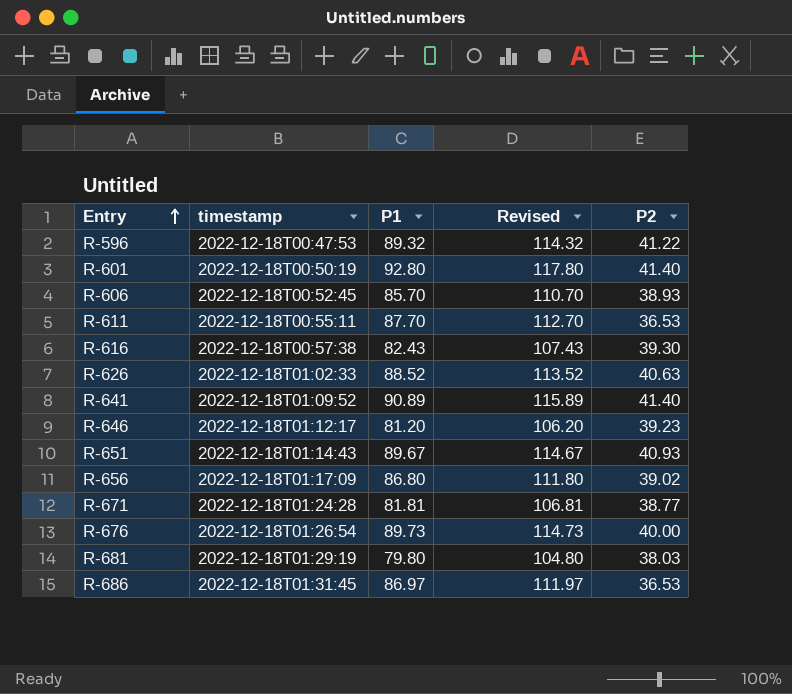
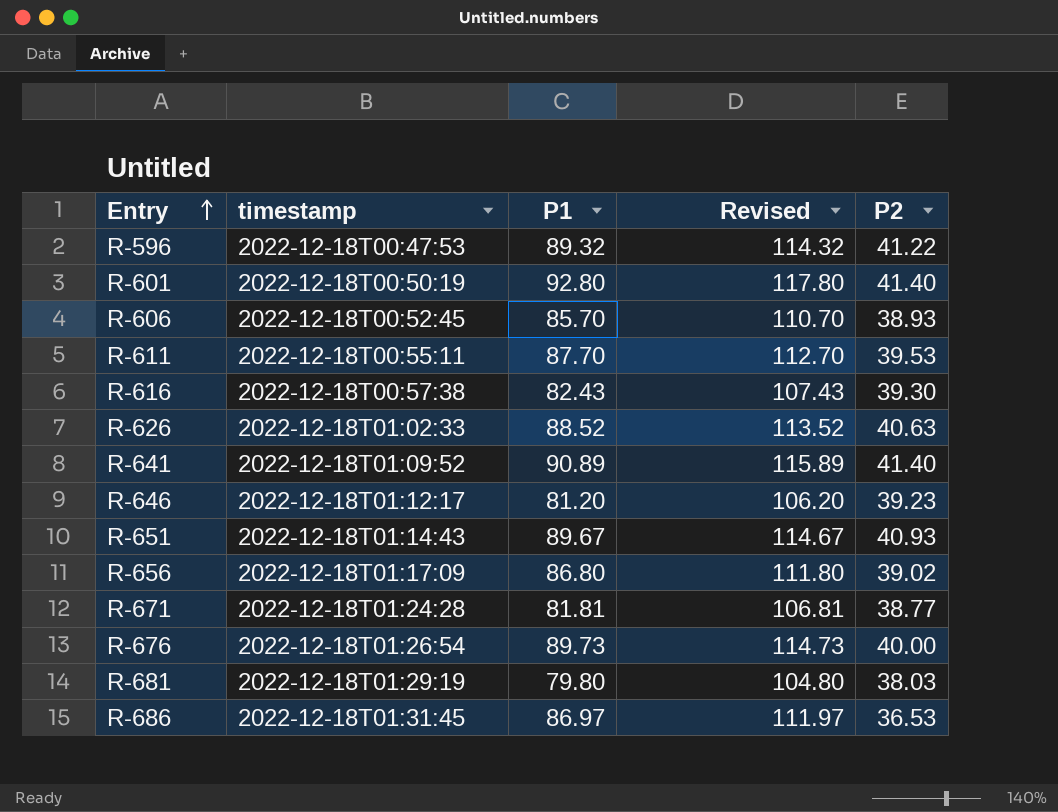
R-611 | P2: 36.53 -> 39.53

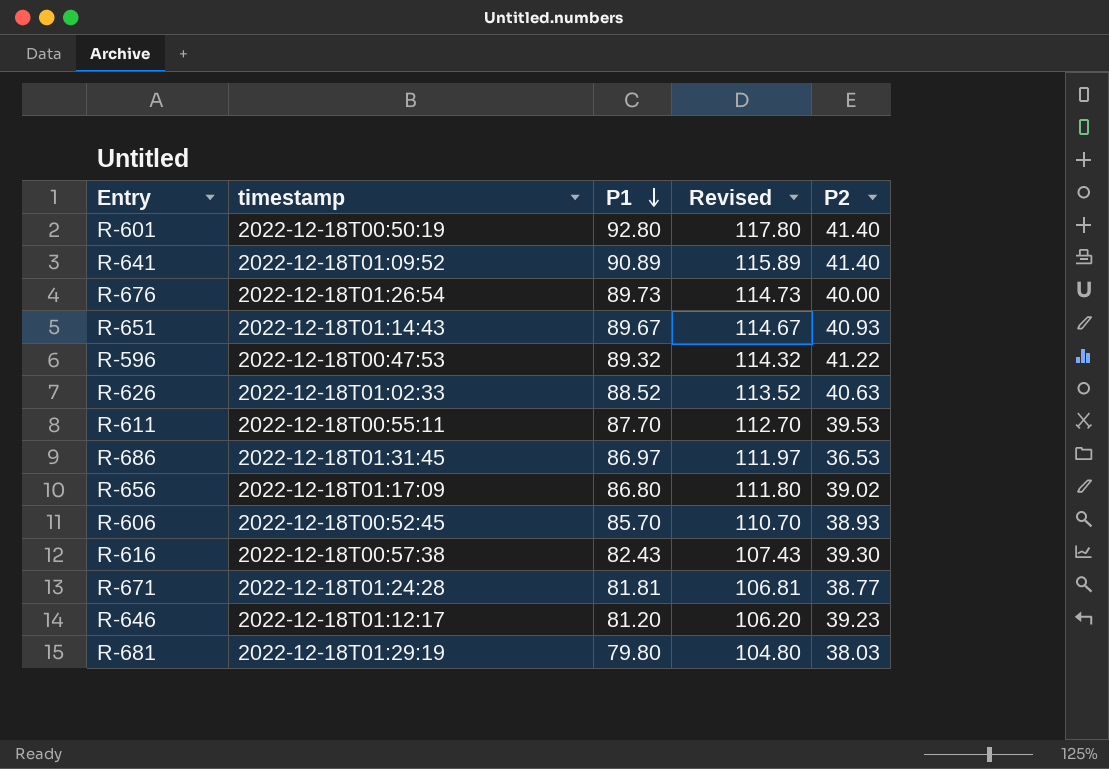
row order: Entry ascending -> P1 descending

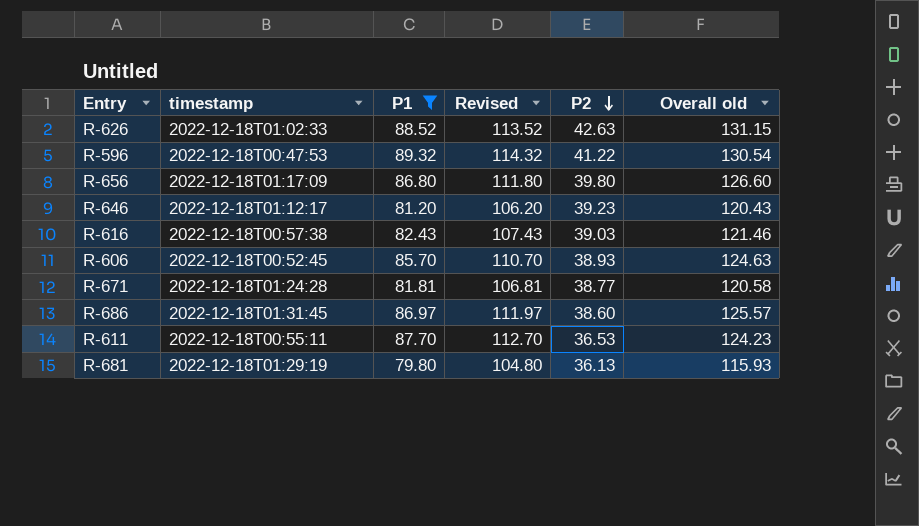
filter: none -> P1 <= 89.32
row order: P1 descending -> P2 descending
column Overall old | formula: none -> [P1] + [P2]
R-626 | P2: 40.63 -> 42.63
R-656 | P2: 39.02 -> 39.80
R-616 | P2: 39.30 -> 39.03
R-686 | P2: 36.53 -> 38.60
R-611 | P2: 39.53 -> 36.53
R-681 | P2: 38.03 -> 36.13

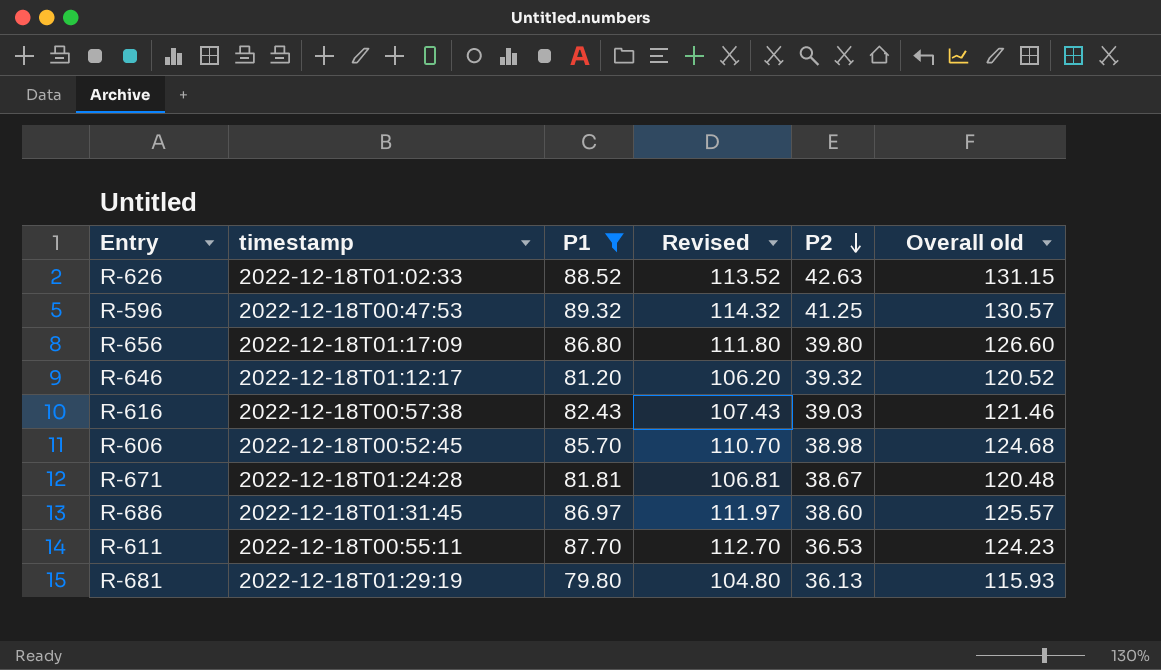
R-596 | P2: 41.22 -> 41.25
R-596 | Overall old: 130.54 -> 130.57
R-646 | P2: 39.23 -> 39.32
R-646 | Overall old: 120.43 -> 120.52
R-606 | P2: 38.93 -> 38.98
R-606 | Overall old: 124.63 -> 124.68
R-671 | P2: 38.77 -> 38.67
R-671 | Overall old: 120.58 -> 120.48

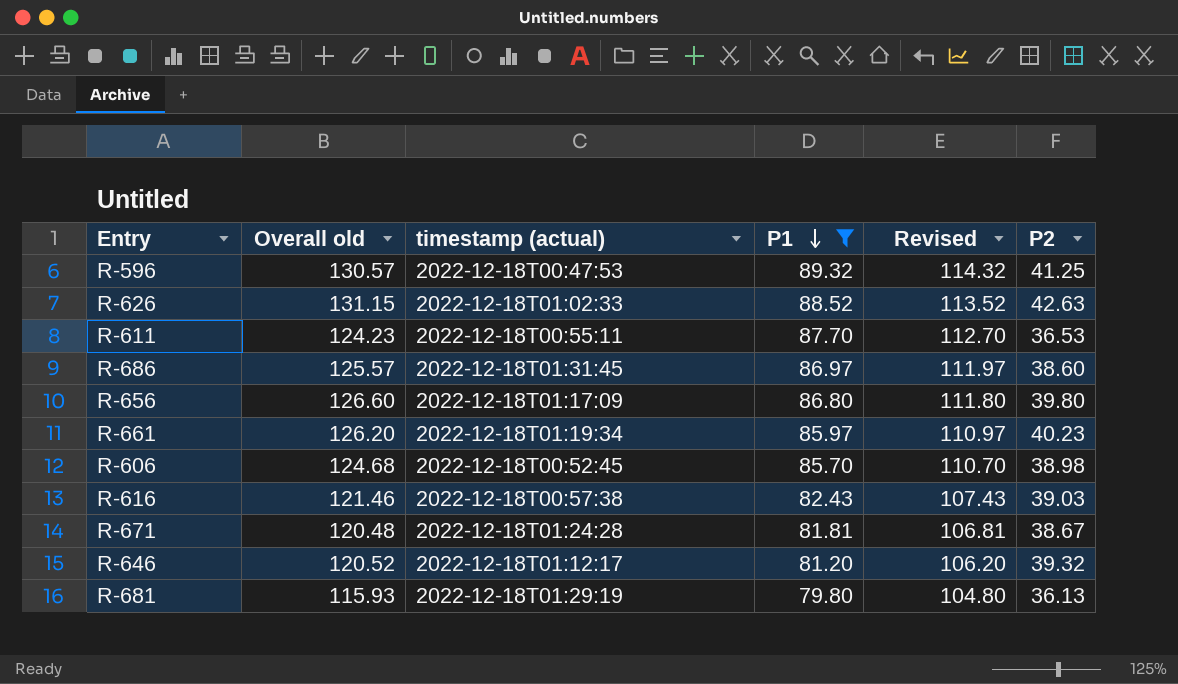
row order: P2 descending -> P1 descending
column Overall old | position: 6 -> 2
column name: timestamp -> timestamp (actual)
row R-661: none -> 126.20 | 2022-12-18T01:19:34 | 85.97 | 110.97 | 40.23

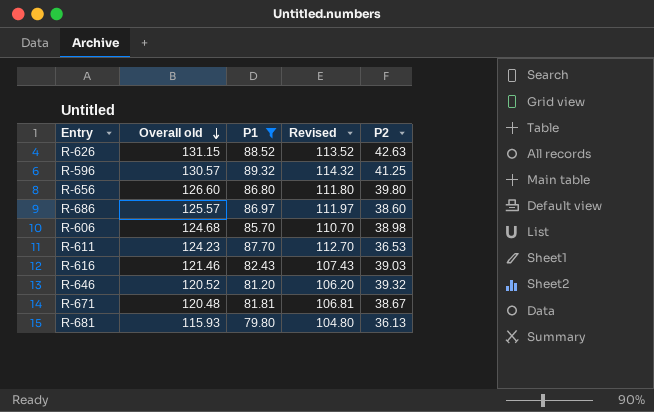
row order: P1 descending -> Overall old descending
column timestamp (actual) | position: 3 -> none
row R-661: 126.20 | 2022-12-18T01:19:34 | 85.97 | 110.97 | 40.23 -> none

